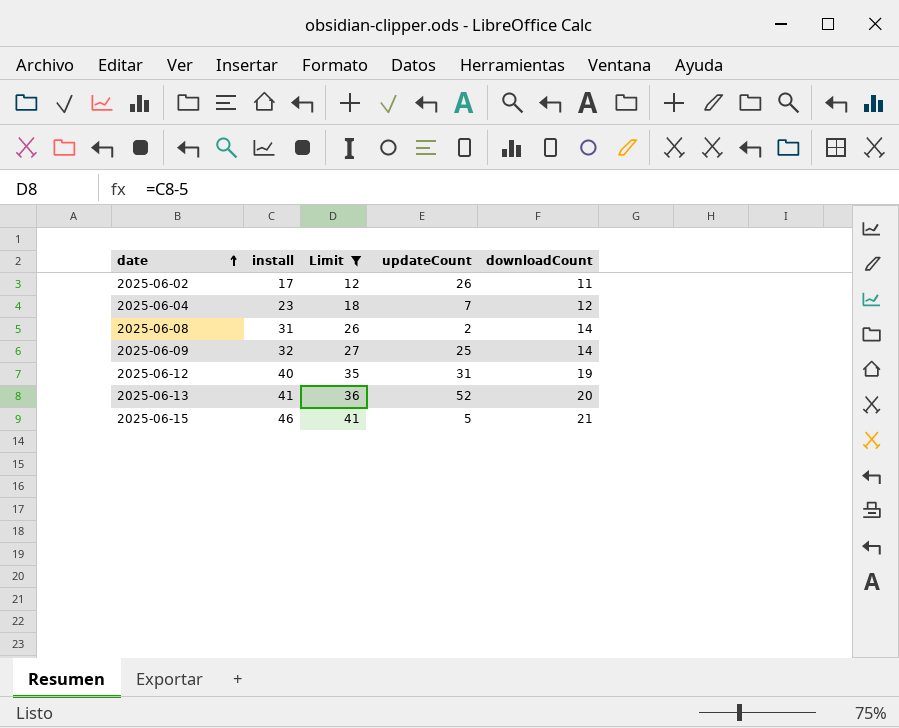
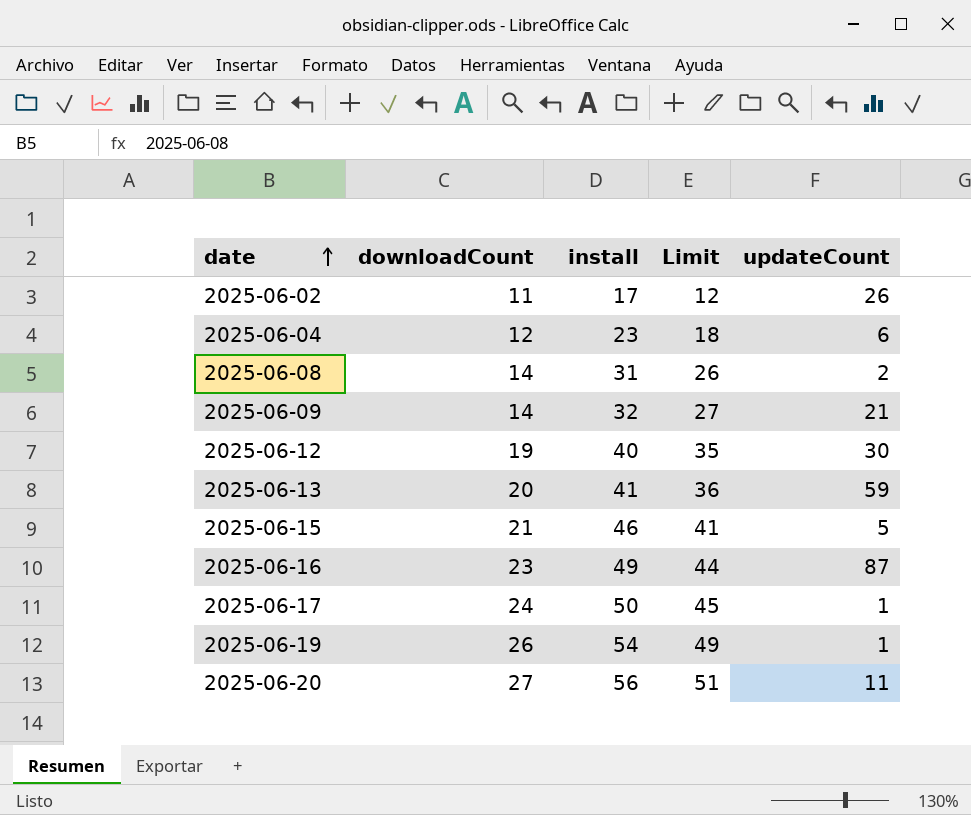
filter: Limit <= 41 -> none
column downloadCount | position: 5 -> 2
2025-06-04 | updateCount: 7 -> 6
2025-06-09 | updateCount: 25 -> 21
2025-06-12 | updateCount: 31 -> 30
2025-06-13 | updateCount: 52 -> 59

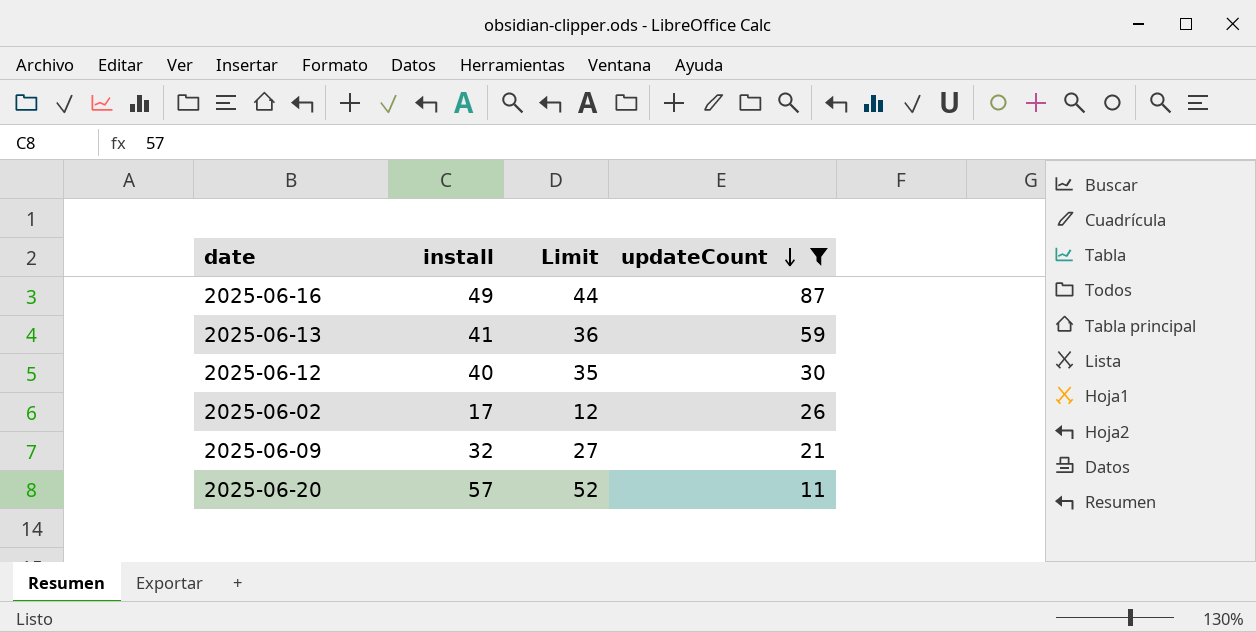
filter: none -> updateCount >= 11
row order: date ascending -> updateCount descending
column downloadCount | position: 2 -> none
2025-06-20 | install: 56 -> 57
2025-06-20 | Limit: 51 -> 52

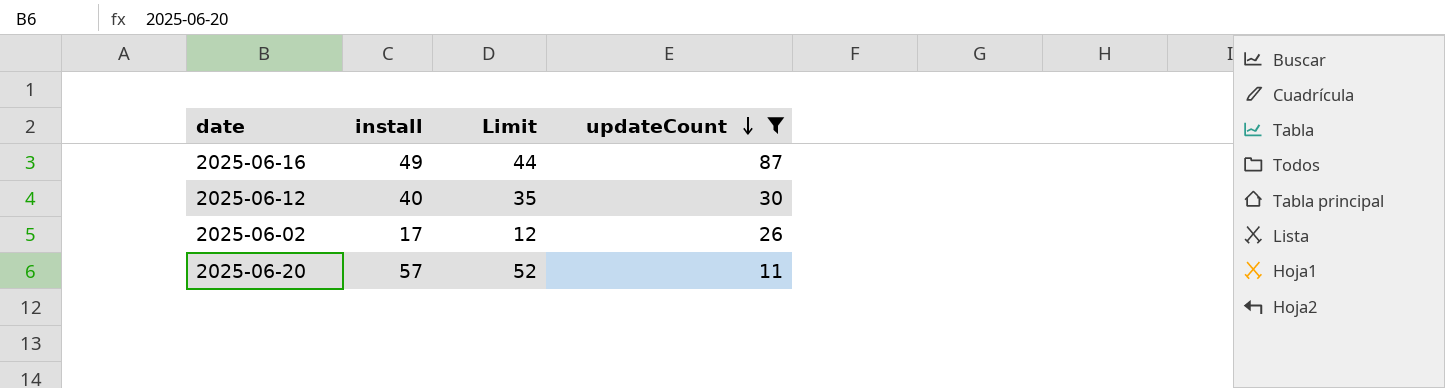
row 2025-06-13: 41 | 36 | 59 -> none
row 2025-06-09: 32 | 27 | 21 -> none

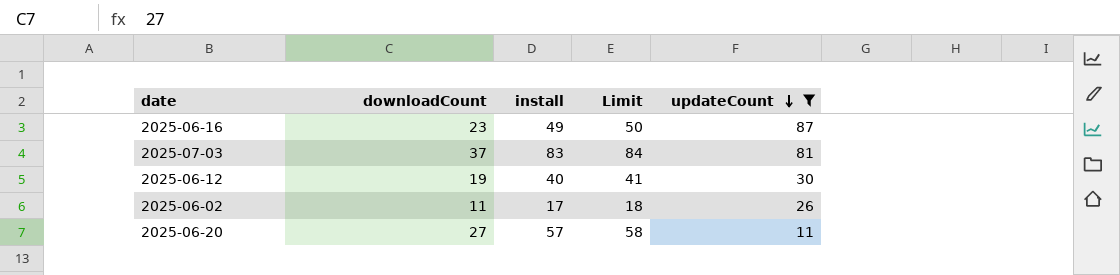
column downloadCount | position: none -> 2
column Limit | formula: [install] - 5 -> [install] + 1
row 2025-07-03: none -> 37 | 83 | 84 | 81

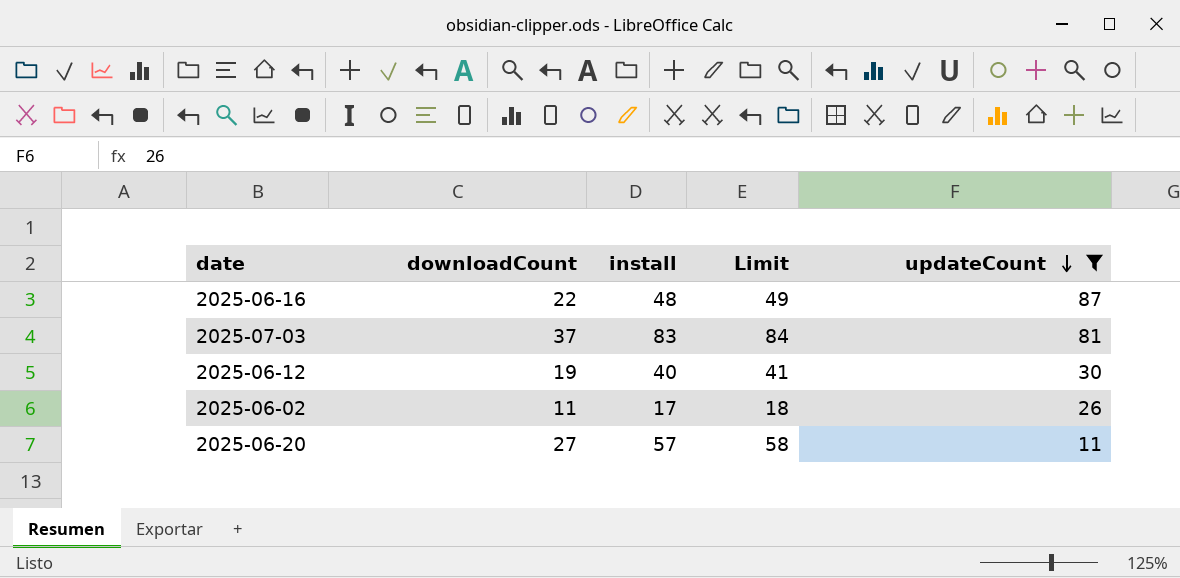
2025-06-16 | downloadCount: 23 -> 22
2025-06-16 | install: 49 -> 48
2025-06-16 | Limit: 50 -> 49

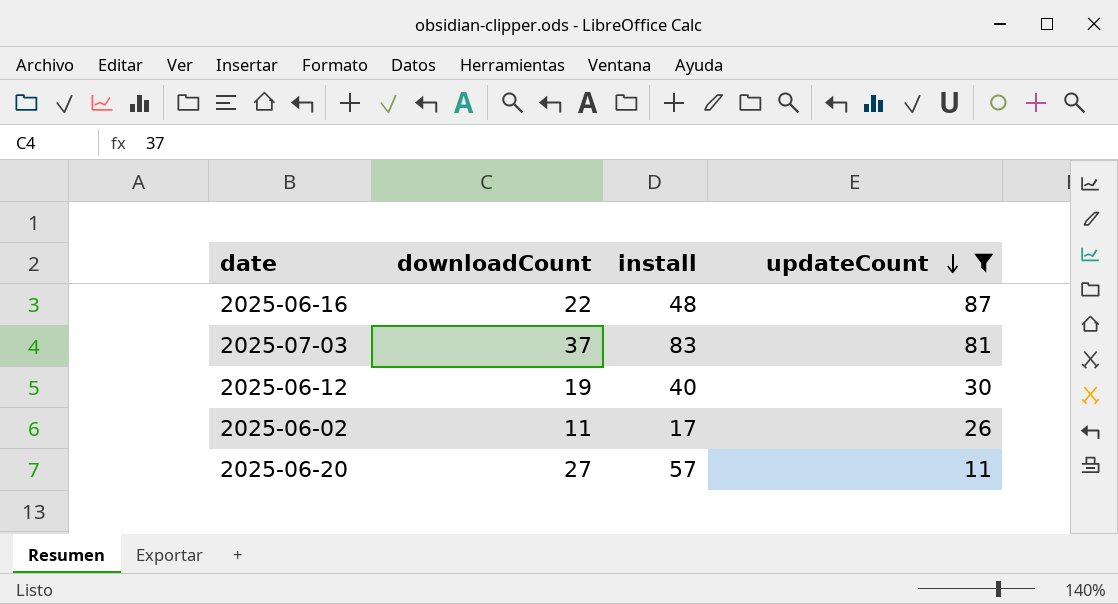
column Limit | formula: [install] + 1 -> none

